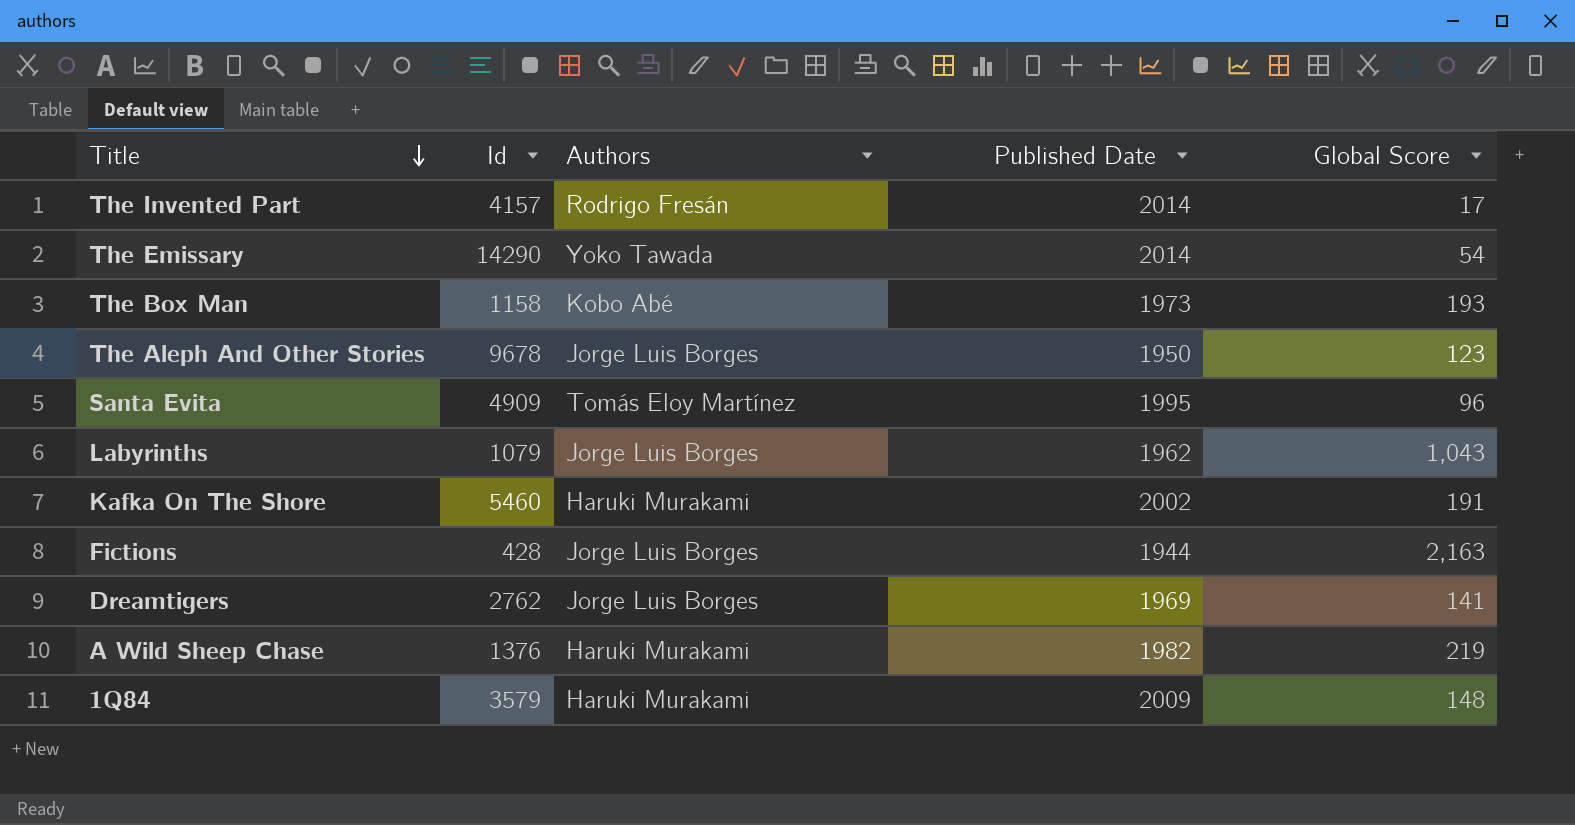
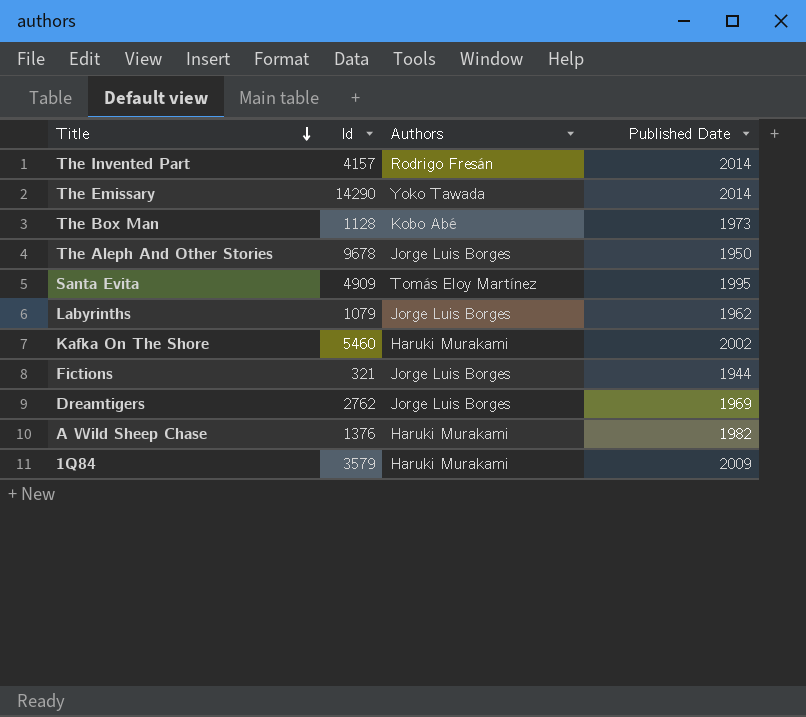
column Global Score | position: 5 -> none
The Box Man | Id: 1158 -> 1128
Fictions | Id: 428 -> 321

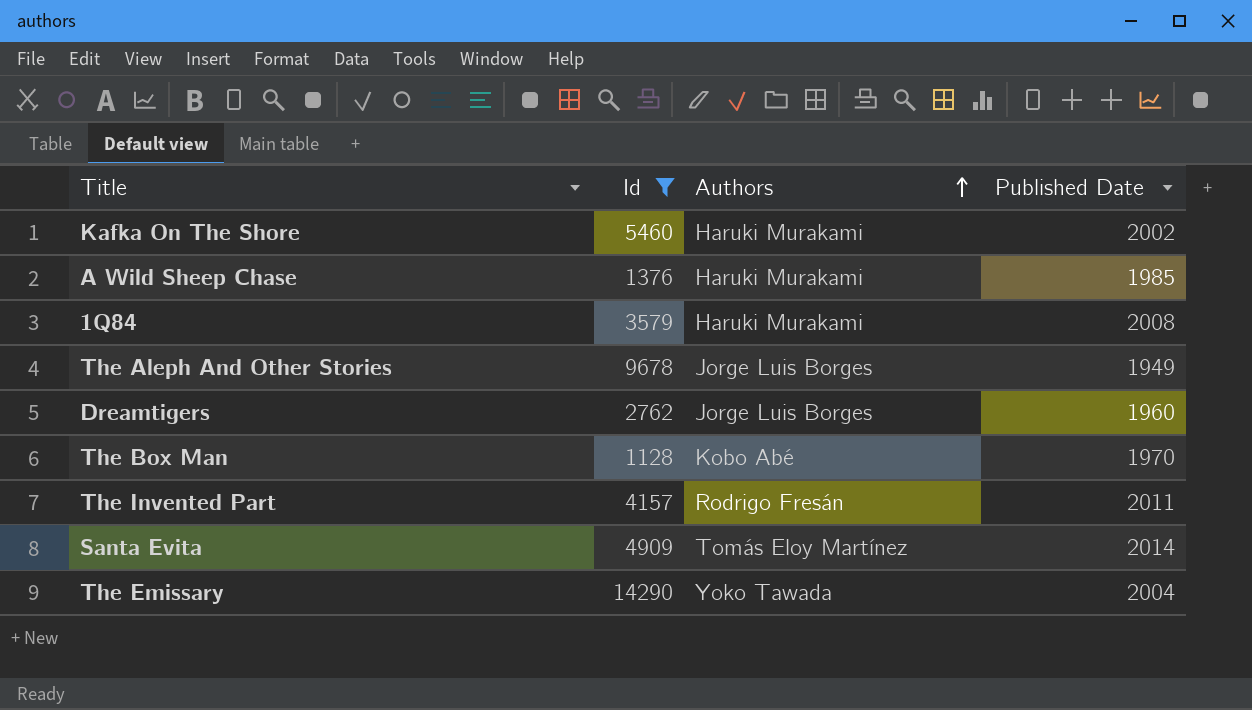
filter: none -> Id >= 1128
row order: Title descending -> Authors ascending
A Wild Sheep Chase | Published Date: 1982 -> 1985
1Q84 | Published Date: 2009 -> 2008
The Aleph And Other Stories | Published Date: 1950 -> 1949
Dreamtigers | Published Date: 1969 -> 1960
The Box Man | Published Date: 1973 -> 1970
The Invented Part | Published Date: 2014 -> 2011
Santa Evita | Published Date: 1995 -> 2014
The Emissary | Published Date: 2014 -> 2004

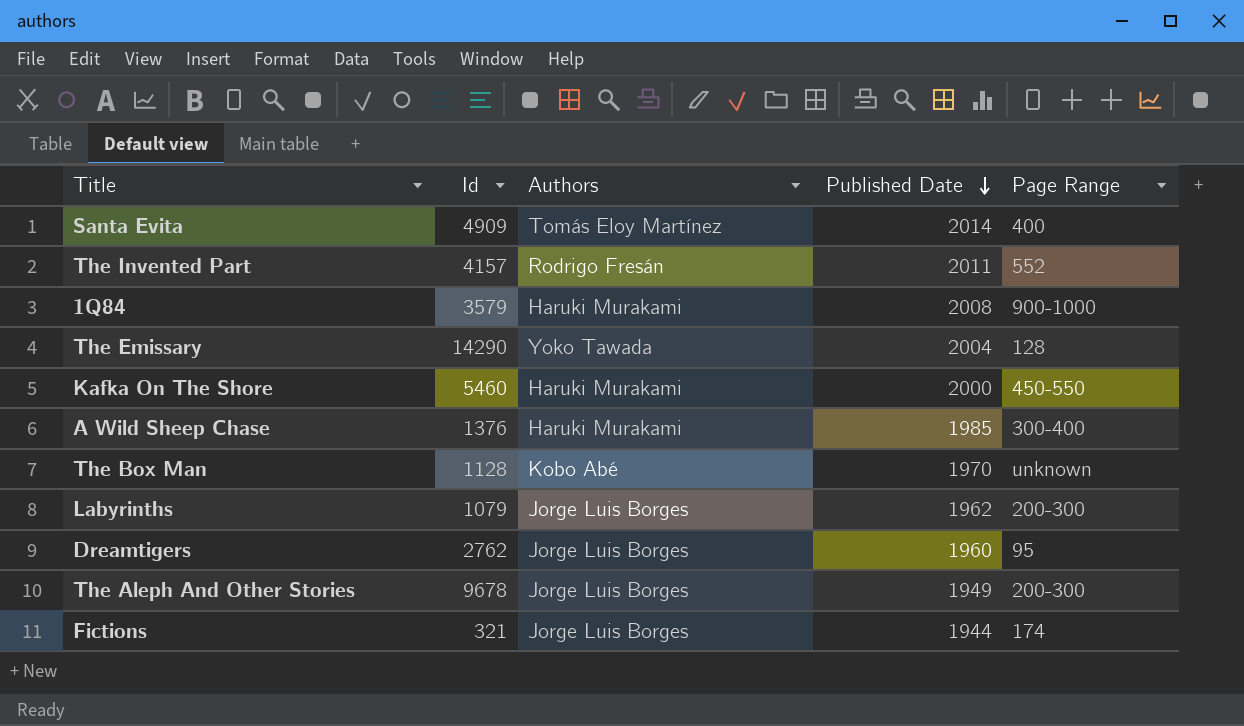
filter: Id >= 1128 -> none
row order: Authors ascending -> Published Date descending
column Page Range | position: none -> 5
Kafka On The Shore | Published Date: 2002 -> 2000

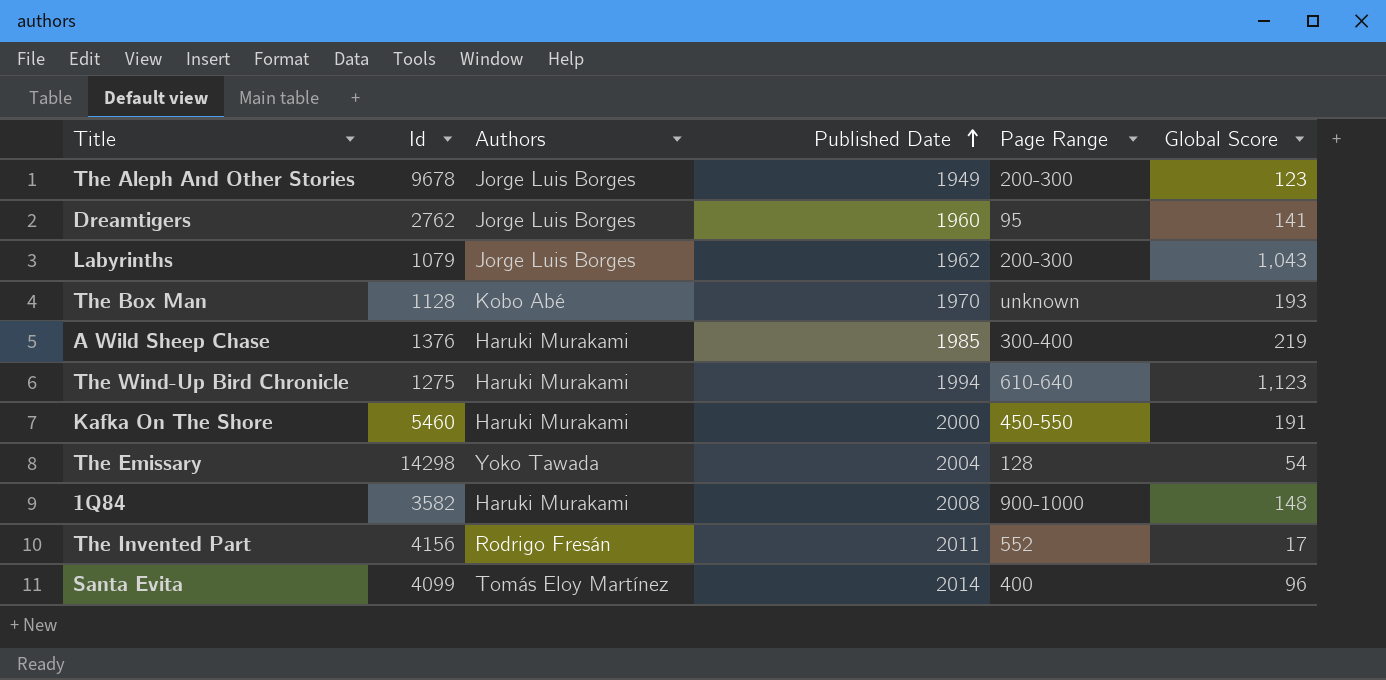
row order: Published Date descending -> Published Date ascending
column Global Score | position: none -> 6
row Fictions: 321 | Jorge Luis Borges | 1944 | 174 -> none
row The Wind-Up Bird Chronicle: none -> 1275 | Haruki Murakami | 1994 | 610-640 | 1,123
The Emissary | Id: 14290 -> 14298
1Q84 | Id: 3579 -> 3582
The Invented Part | Id: 4157 -> 4156
Santa Evita | Id: 4909 -> 4099

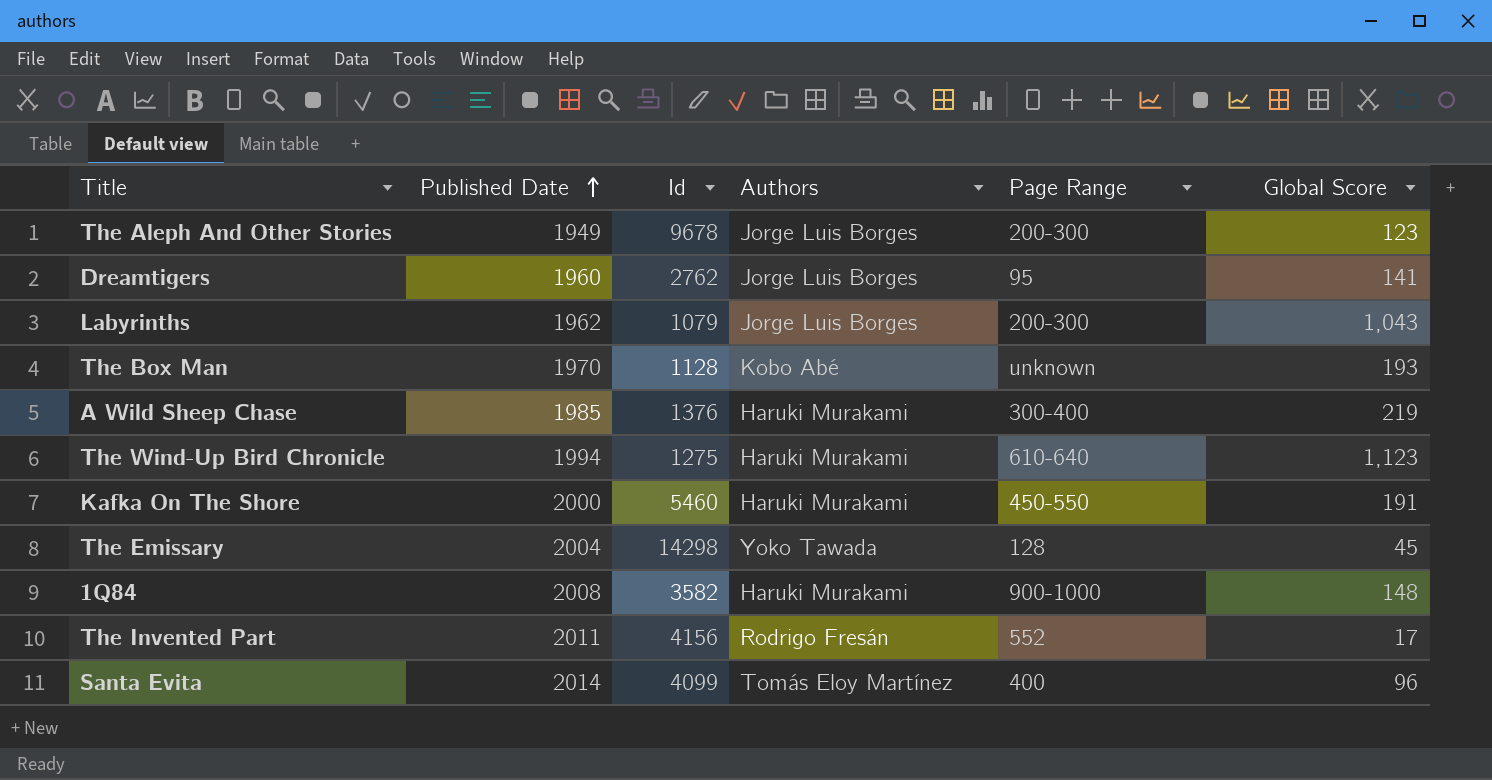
column Published Date | position: 4 -> 2
The Emissary | Global Score: 54 -> 45

